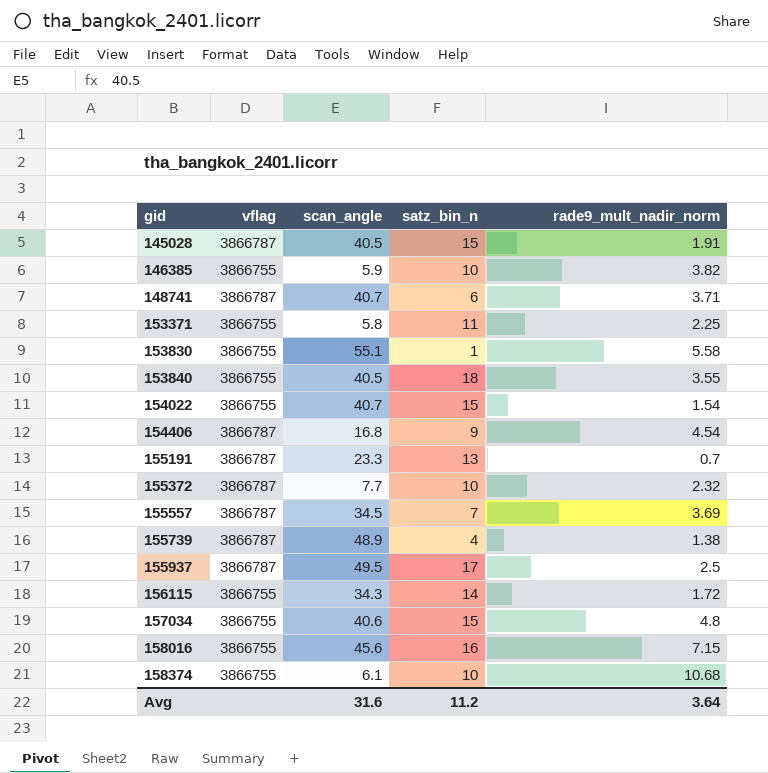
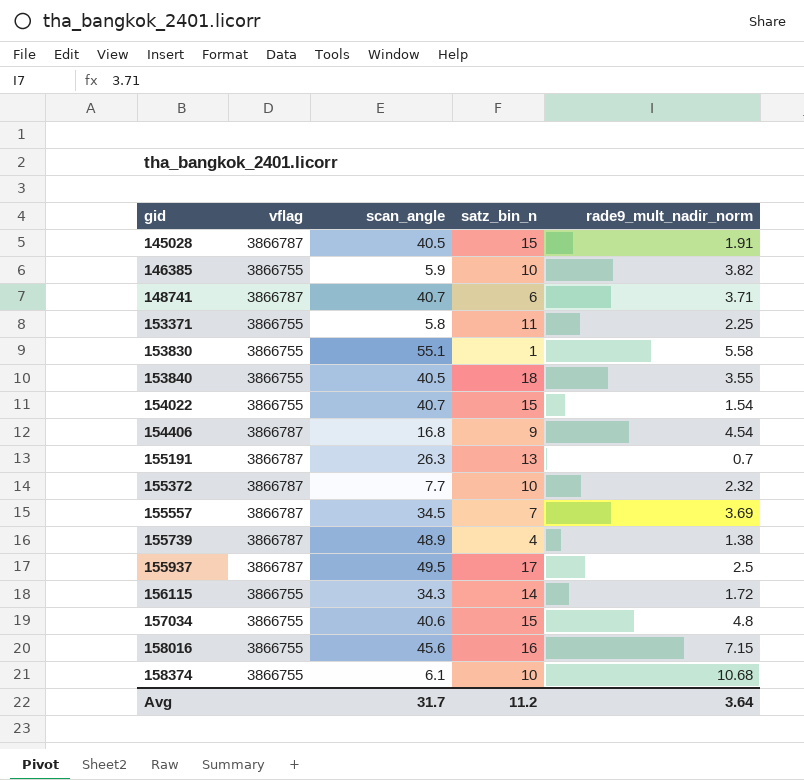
155191 | scan_angle: 23.3 -> 26.3
Avg | scan_angle: 31.6 -> 31.7

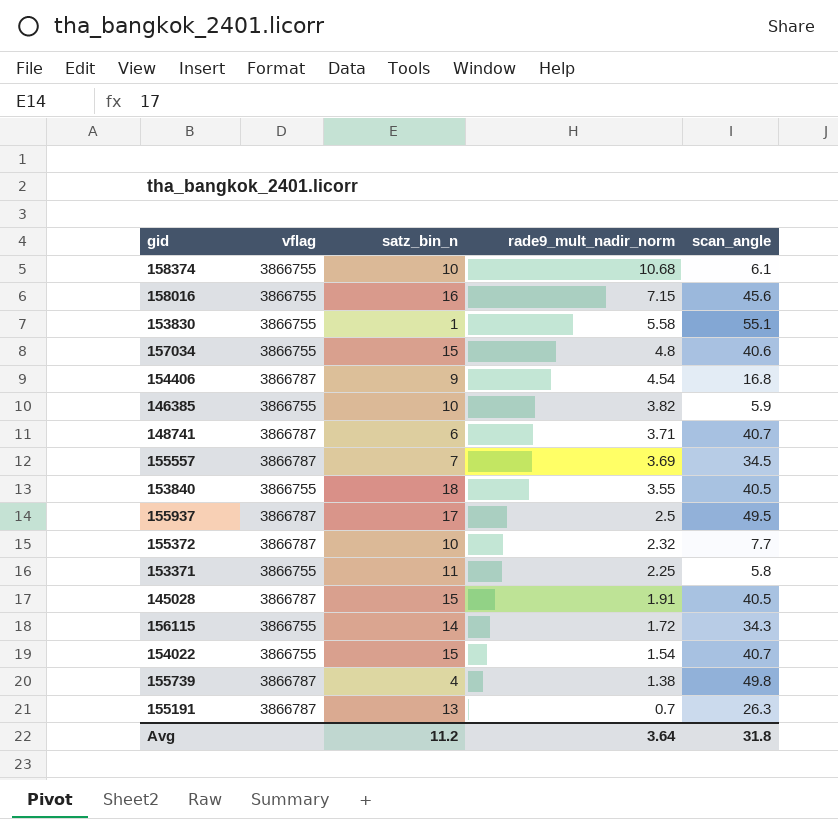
row order: gid ascending -> rade9_mult_nadir_norm descending
column scan_angle | position: 3 -> 5
155739 | scan_angle: 48.9 -> 49.8
Avg | scan_angle: 31.7 -> 31.8

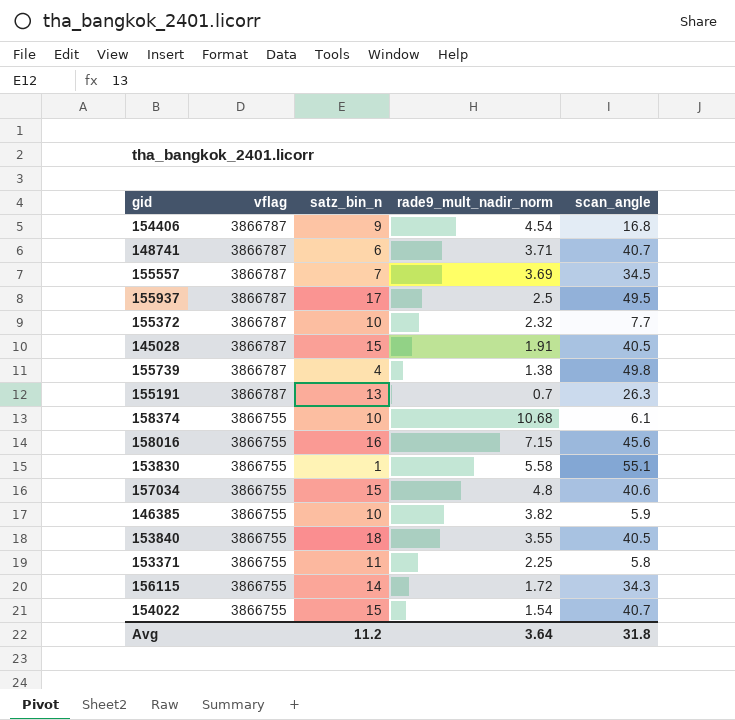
row order: rade9_mult_nadir_norm descending -> vflag descending

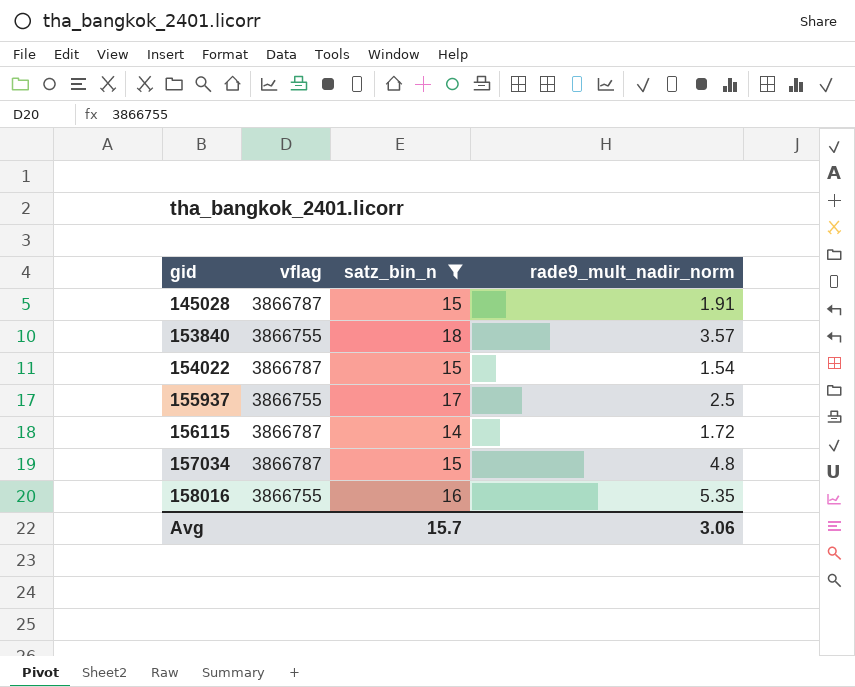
filter: none -> satz_bin_n >= 14
row order: vflag descending -> gid ascending
column scan_angle | position: 5 -> none
153840 | rade9_mult_nadir_norm: 3.55 -> 3.57
154022 | vflag: 3866755 -> 3866787
155937 | vflag: 3866787 -> 3866755
156115 | vflag: 3866755 -> 3866787
157034 | vflag: 3866755 -> 3866787
158016 | rade9_mult_nadir_norm: 7.15 -> 5.35
Avg | satz_bin_n: 11.2 -> 15.7
Avg | rade9_mult_nadir_norm: 3.64 -> 3.06

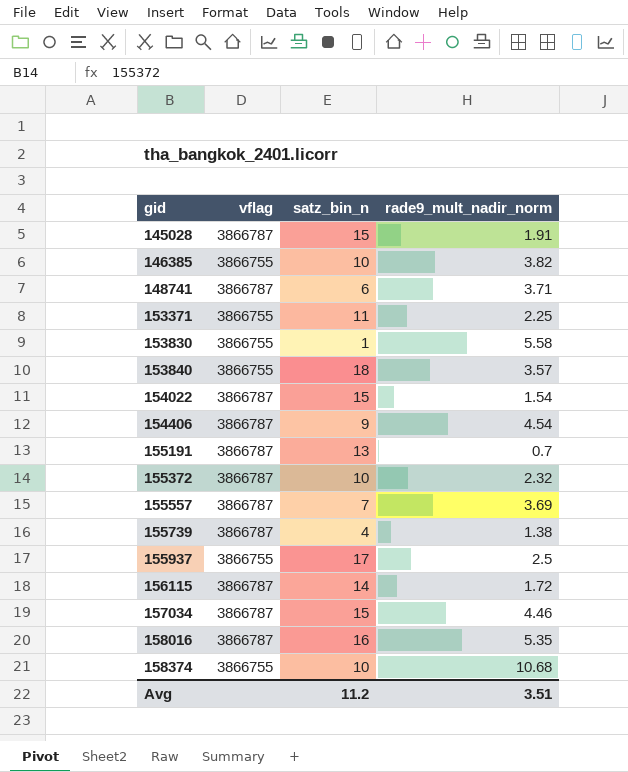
filter: satz_bin_n >= 14 -> none
157034 | rade9_mult_nadir_norm: 4.8 -> 4.46
158016 | vflag: 3866755 -> 3866787
Avg | satz_bin_n: 15.7 -> 11.2
Avg | rade9_mult_nadir_norm: 3.06 -> 3.51

